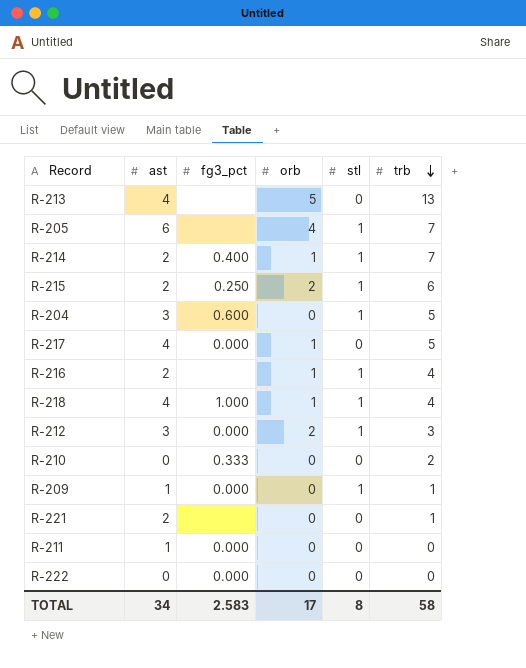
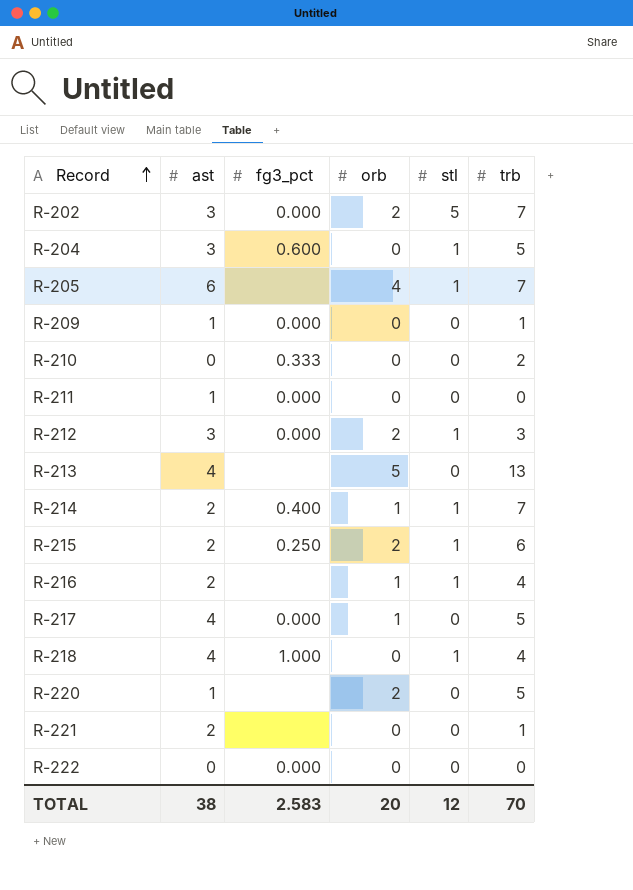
row order: trb descending -> Record ascending
row R-202: none -> 3 | 0.000 | 2 | 5 | 7
R-209 | stl: 1 -> 0
R-218 | orb: 1 -> 0
row R-220: none -> 1 | none | 2 | 0 | 5
TOTAL | ast: 34 -> 38
TOTAL | orb: 17 -> 20
TOTAL | stl: 8 -> 12
TOTAL | trb: 58 -> 70

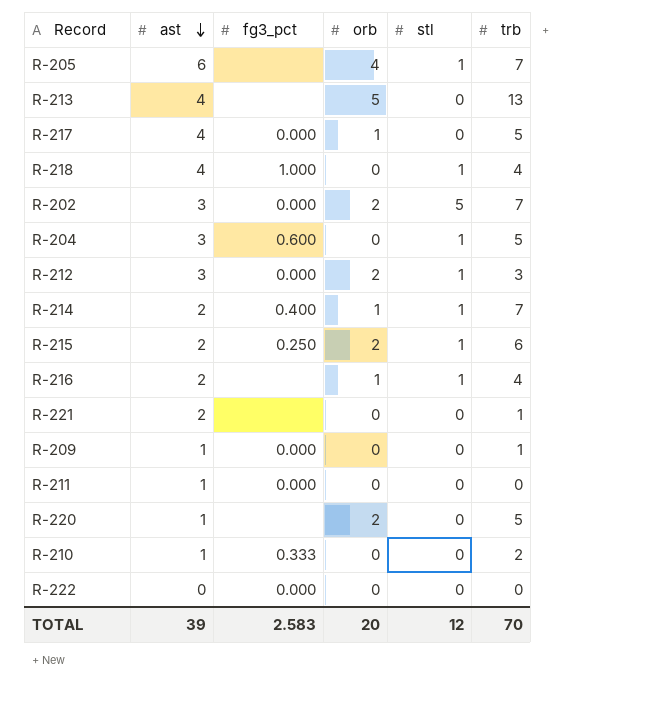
row order: Record ascending -> ast descending
R-210 | ast: 0 -> 1
TOTAL | ast: 38 -> 39

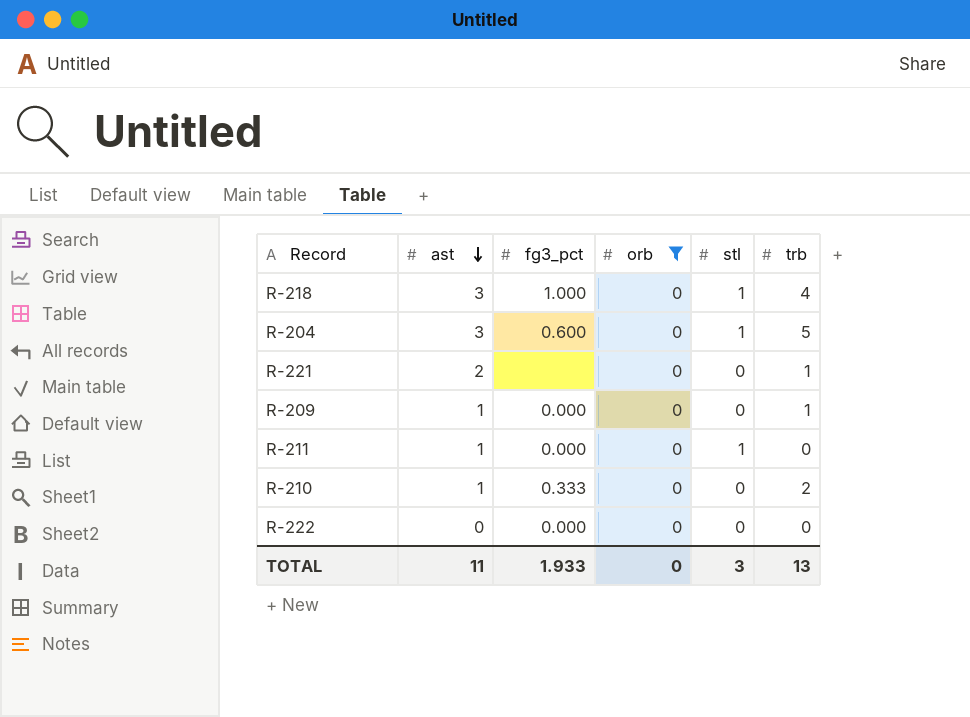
filter: none -> orb = 0
R-218 | ast: 4 -> 3
R-211 | stl: 0 -> 1
TOTAL | ast: 39 -> 11
TOTAL | fg3_pct: 2.583 -> 1.933
TOTAL | orb: 20 -> 0
TOTAL | stl: 12 -> 3
TOTAL | trb: 70 -> 13

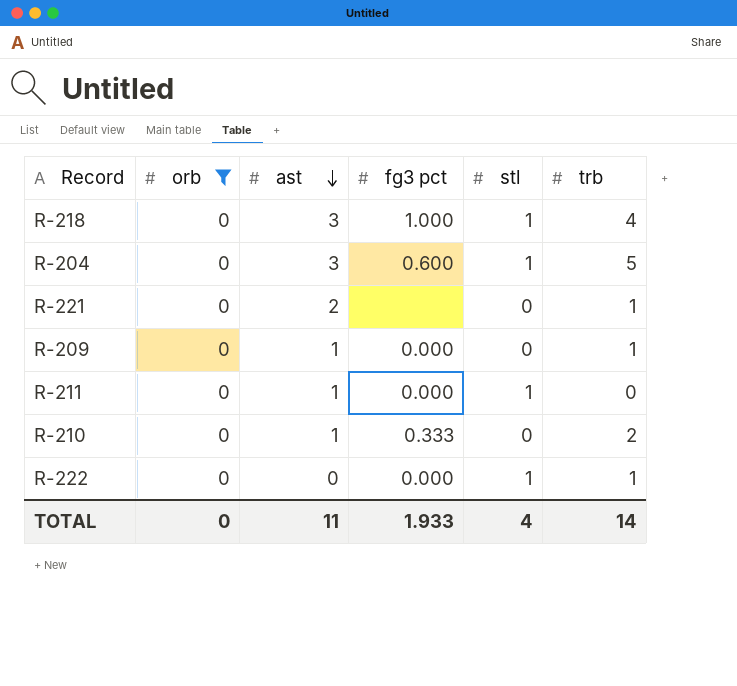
column orb | position: 4 -> 2
column name: fg3_pct -> fg3 pct
R-222 | stl: 0 -> 1
R-222 | trb: 0 -> 1
TOTAL | stl: 3 -> 4
TOTAL | trb: 13 -> 14

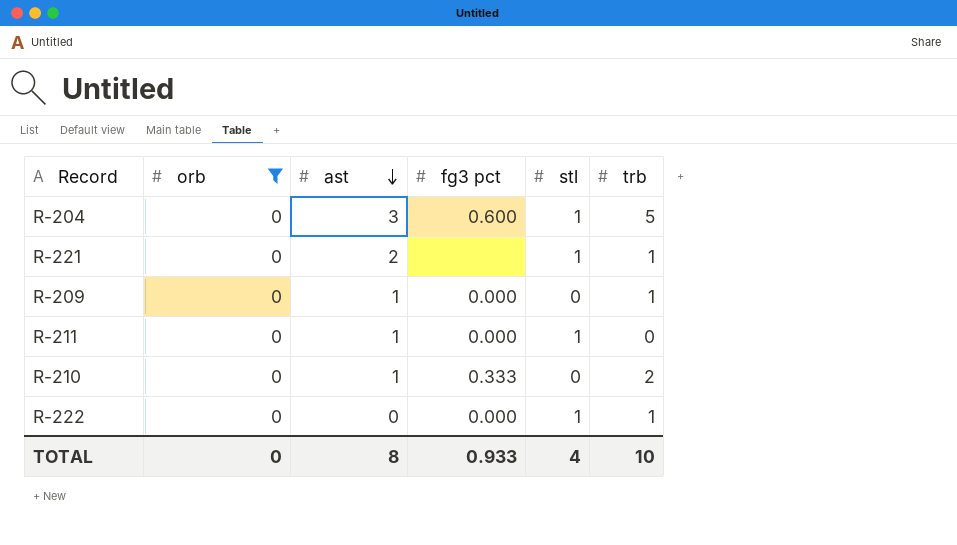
row R-218: 0 | 3 | 1.000 | 1 | 4 -> none
R-221 | stl: 0 -> 1
TOTAL | ast: 11 -> 8
TOTAL | fg3 pct: 1.933 -> 0.933
TOTAL | trb: 14 -> 10

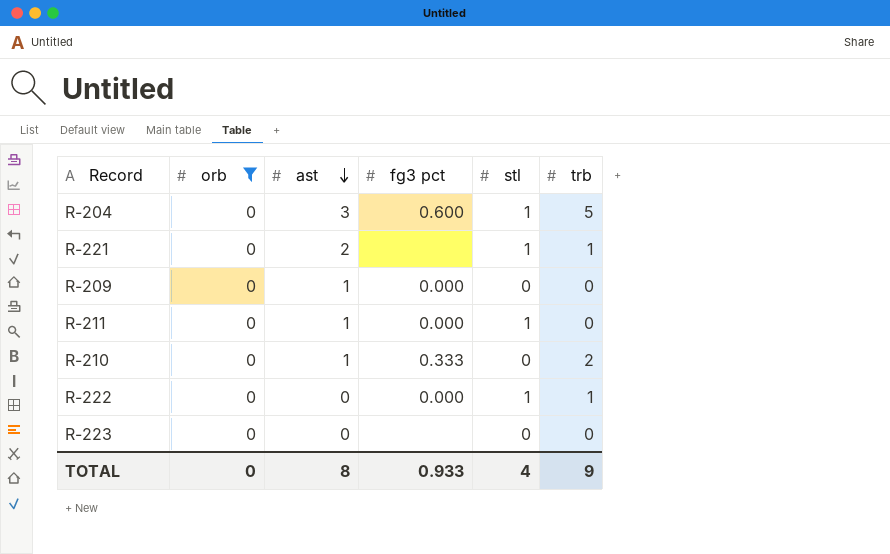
R-209 | trb: 1 -> 0
row R-223: none -> 0 | 0 | none | 0 | 0
TOTAL | trb: 10 -> 9

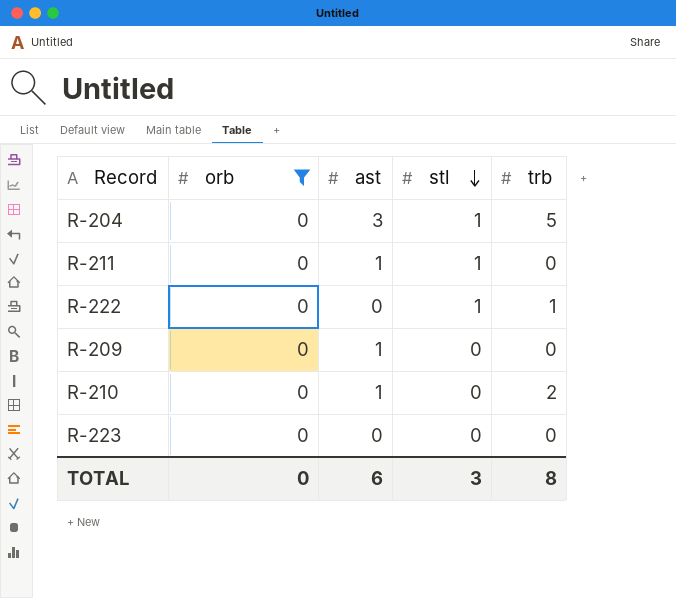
row order: ast descending -> stl descending
column fg3 pct | position: 4 -> none
row R-221: 0 | 2 | none | 1 | 1 -> none
TOTAL | ast: 8 -> 6
TOTAL | stl: 4 -> 3
TOTAL | trb: 9 -> 8

